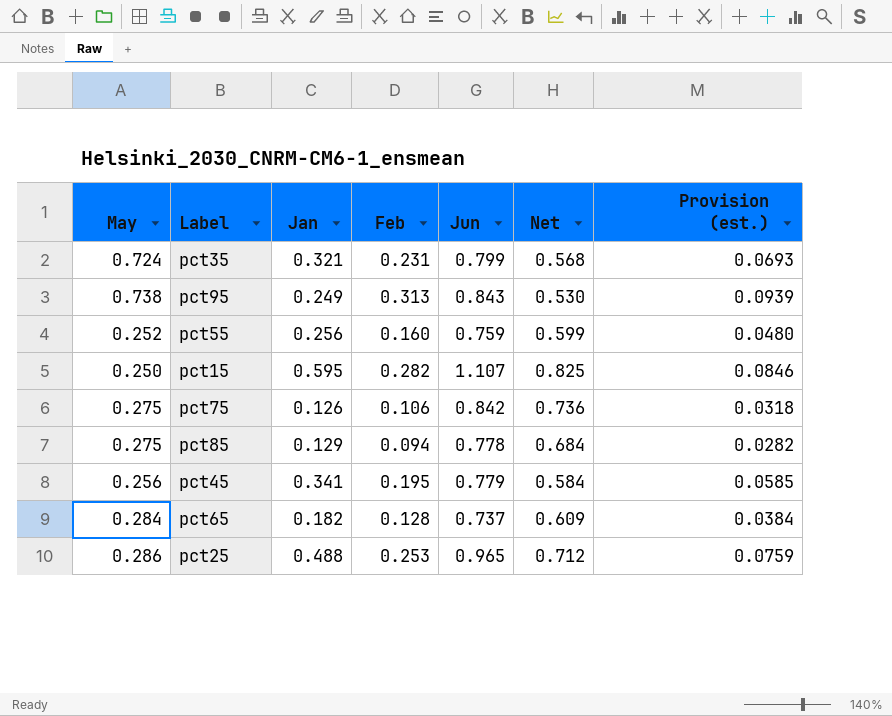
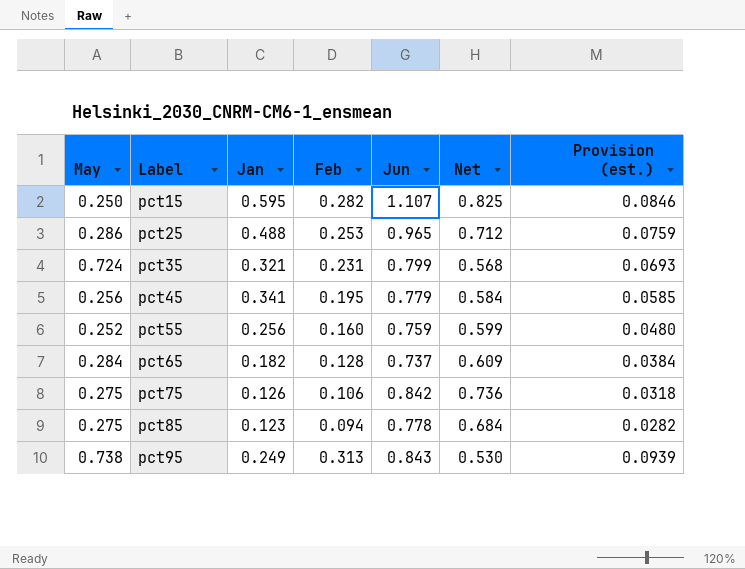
row order: none -> Label ascending
pct85 | Jan: 0.129 -> 0.123

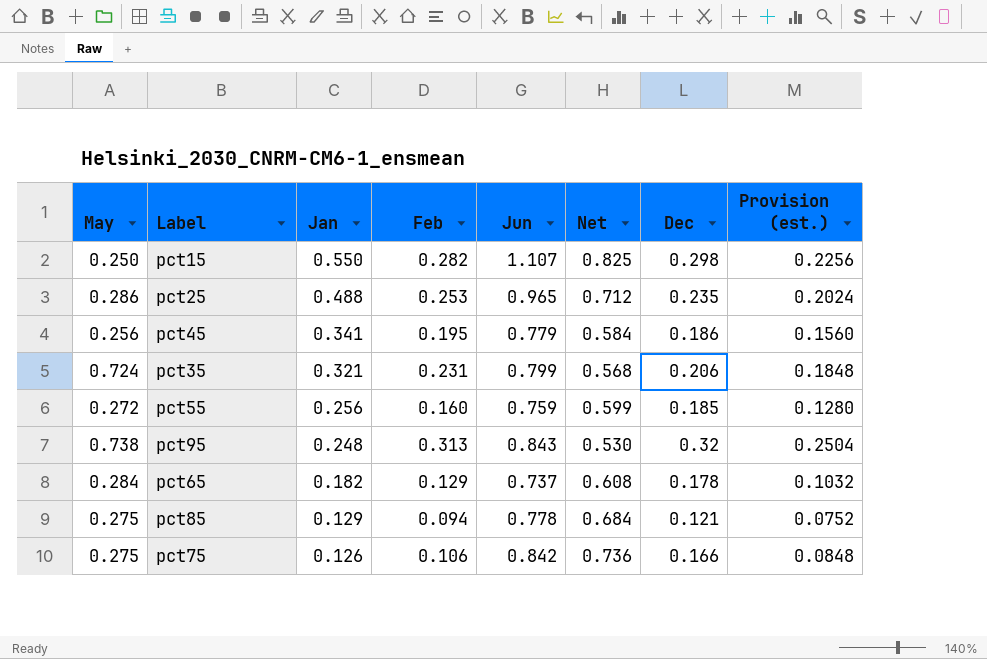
row order: Label ascending -> Jan descending
column Dec | position: none -> 7
column Provision (est.) | formula: [Feb] * 0.3 -> [Feb] * 0.8
pct15 | Jan: 0.595 -> 0.550
pct55 | May: 0.252 -> 0.272
pct95 | Jan: 0.249 -> 0.248
pct65 | Feb: 0.128 -> 0.129
pct65 | Net: 0.609 -> 0.608
pct85 | Jan: 0.123 -> 0.129

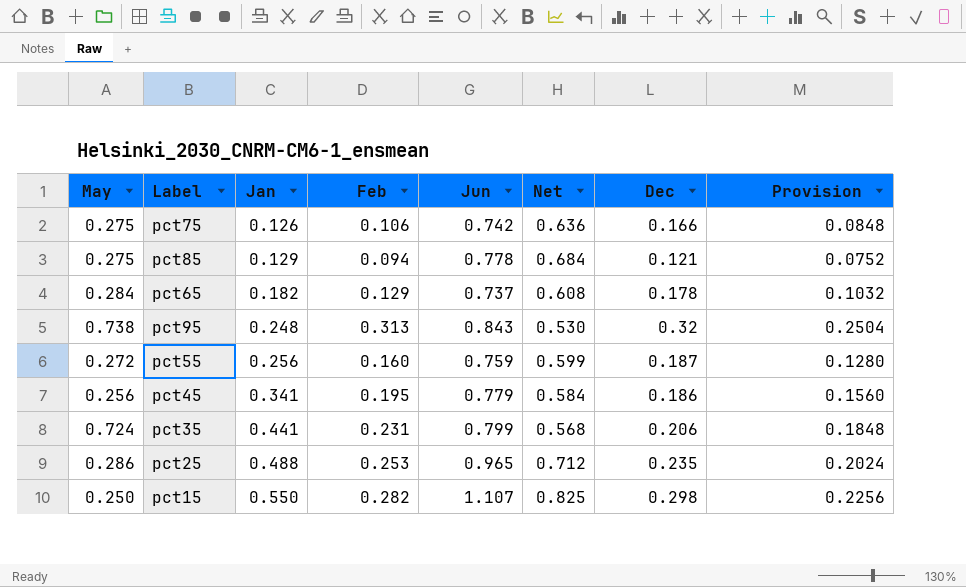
row order: Jan descending -> Jan ascending
column name: Provision (est.) -> Provision
pct75 | Jun: 0.842 -> 0.742
pct75 | Net: 0.736 -> 0.636
pct55 | Dec: 0.185 -> 0.187
pct35 | Jan: 0.321 -> 0.441

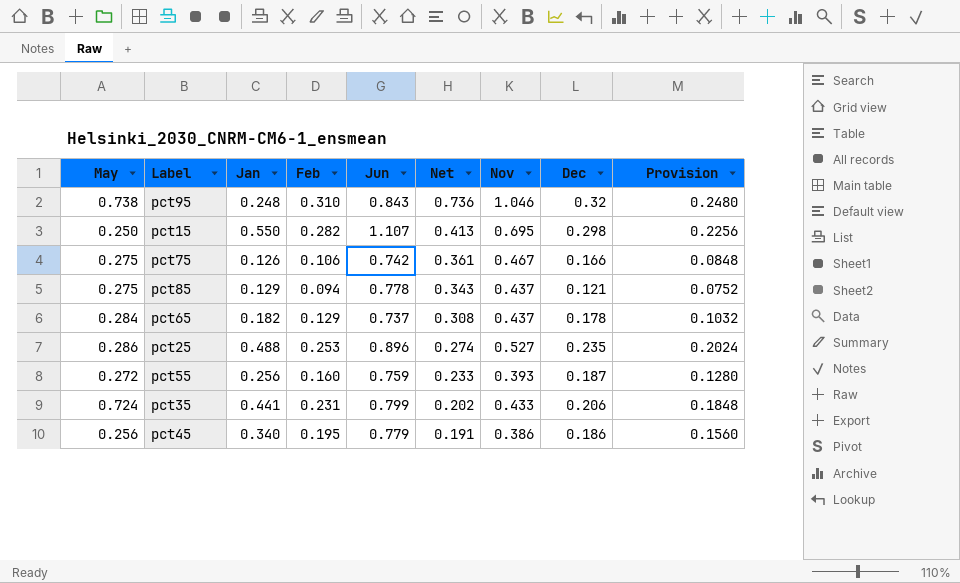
row order: Jan ascending -> Net descending
column Net | formula: [Jun] - [Feb] -> [Nov] - [Feb]
column Nov | position: none -> 7
pct95 | Feb: 0.313 -> 0.310
pct95 | Provision: 0.2504 -> 0.2480
pct25 | Jun: 0.965 -> 0.896
pct45 | Jan: 0.341 -> 0.340

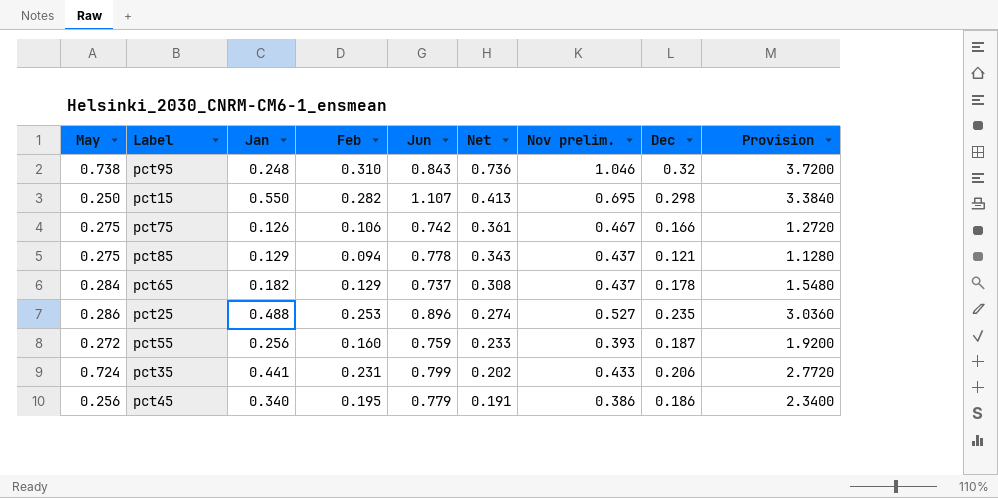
column name: Nov -> Nov prelim.
column Provision | formula: [Feb] * 0.8 -> [Feb] * 12

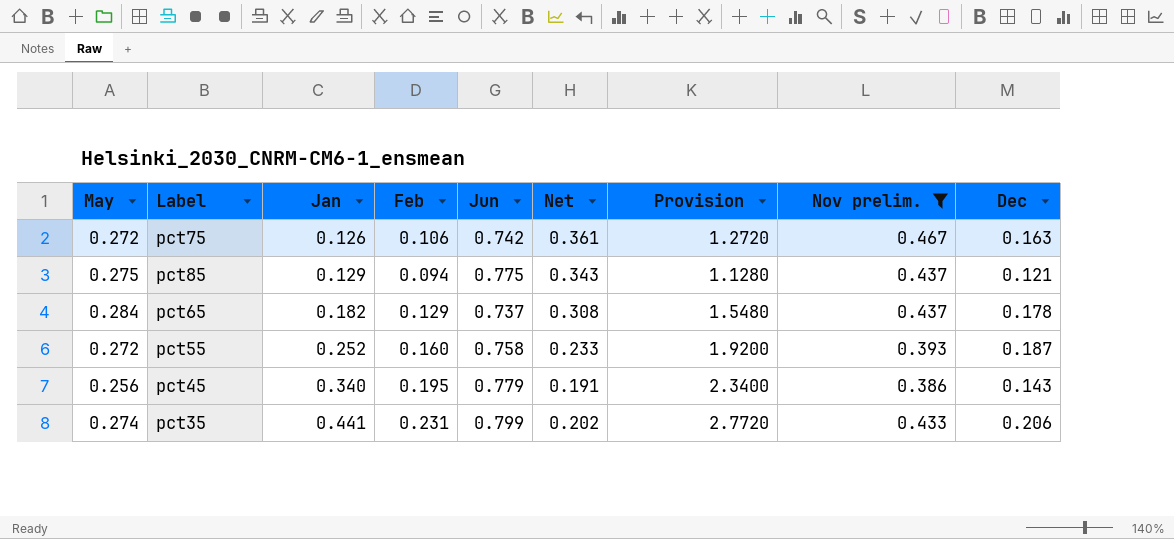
filter: none -> Nov prelim. <= 0.467
row order: Net descending -> Jan ascending
column Provision | position: 9 -> 7
pct75 | May: 0.275 -> 0.272
pct75 | Dec: 0.166 -> 0.163
pct85 | Jun: 0.778 -> 0.775
pct55 | Jan: 0.256 -> 0.252
pct55 | Jun: 0.759 -> 0.758
pct45 | Dec: 0.186 -> 0.143
pct35 | May: 0.724 -> 0.274

